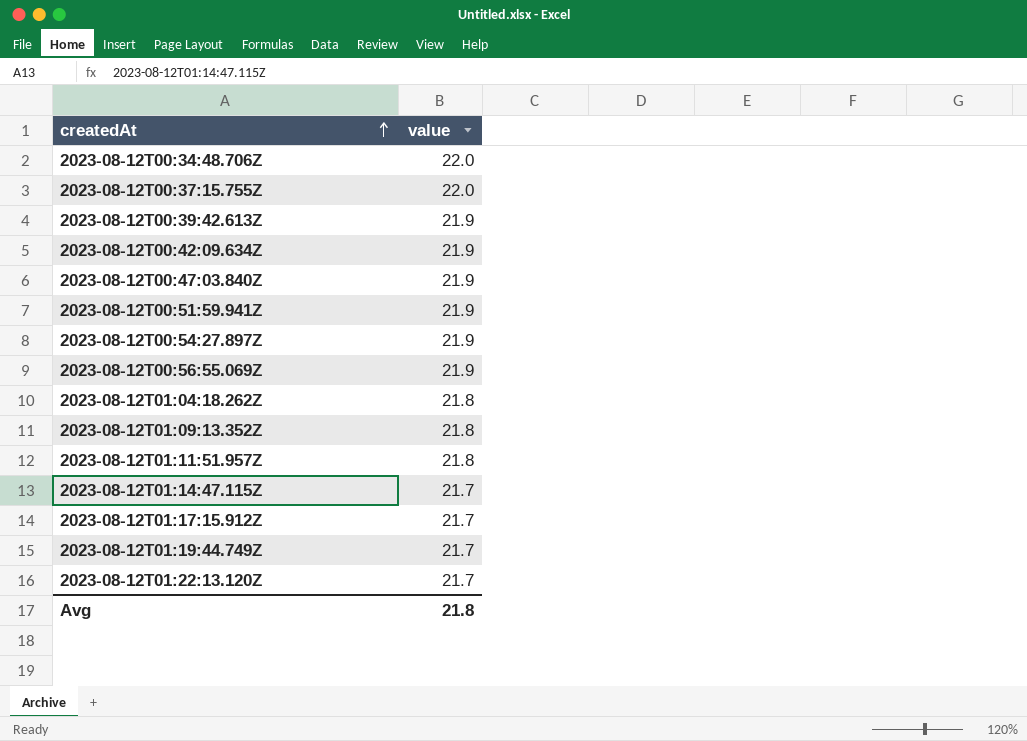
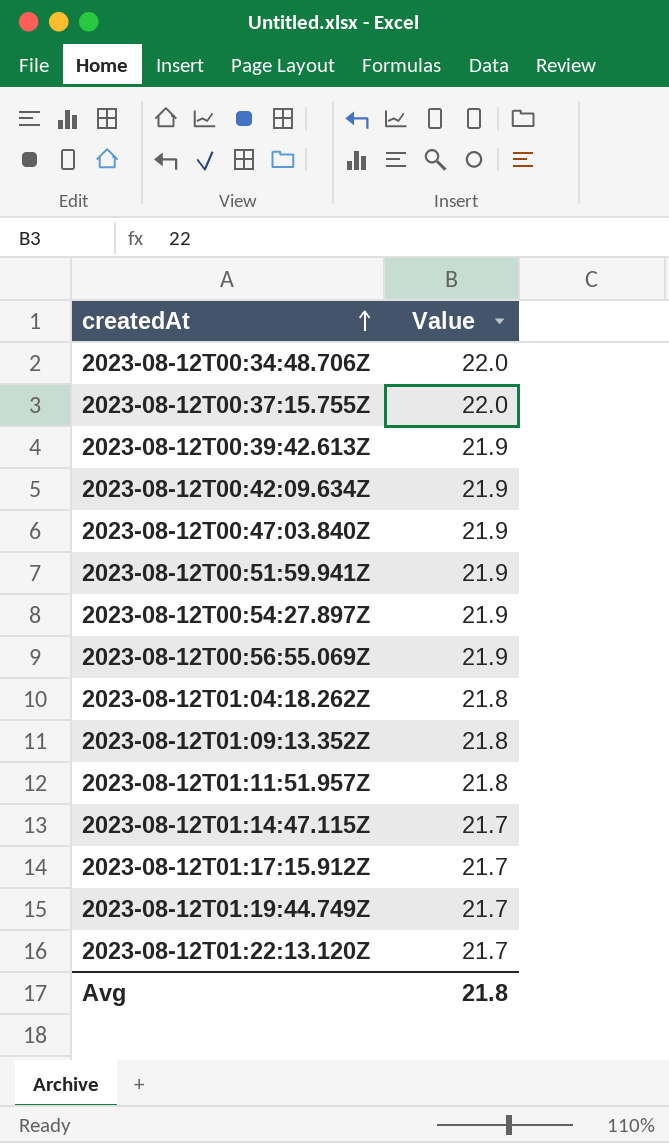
column name: value -> Value

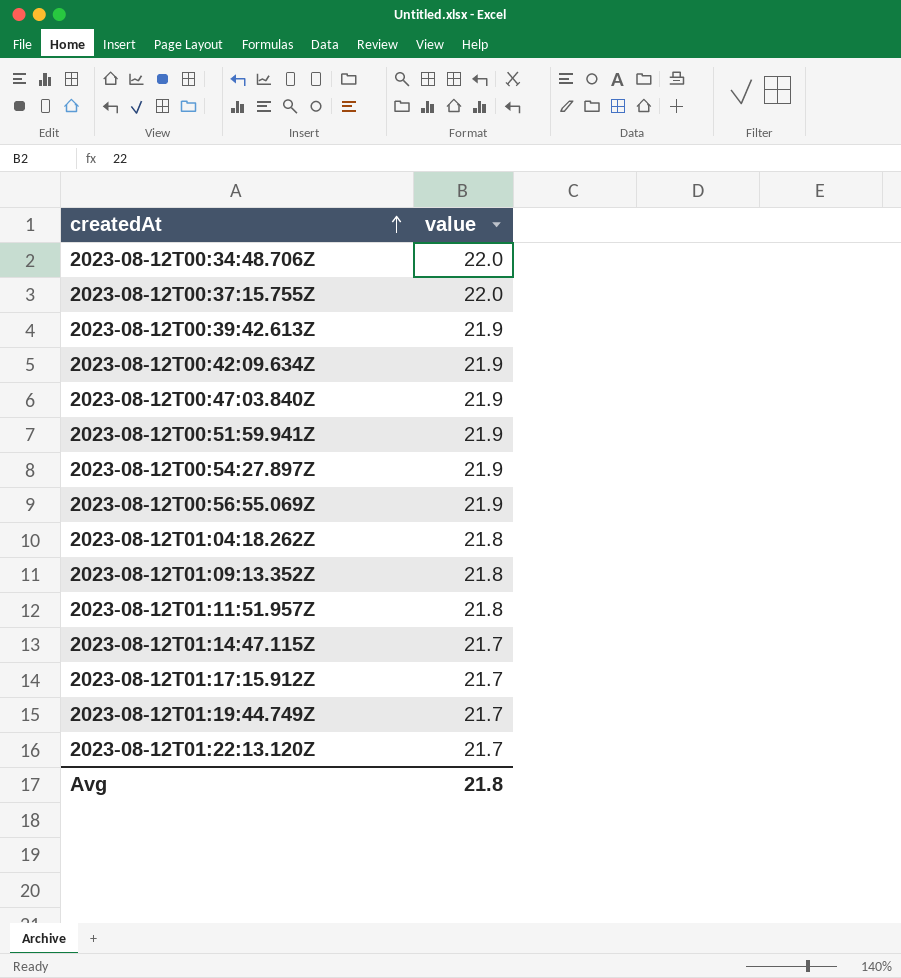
column name: Value -> value

